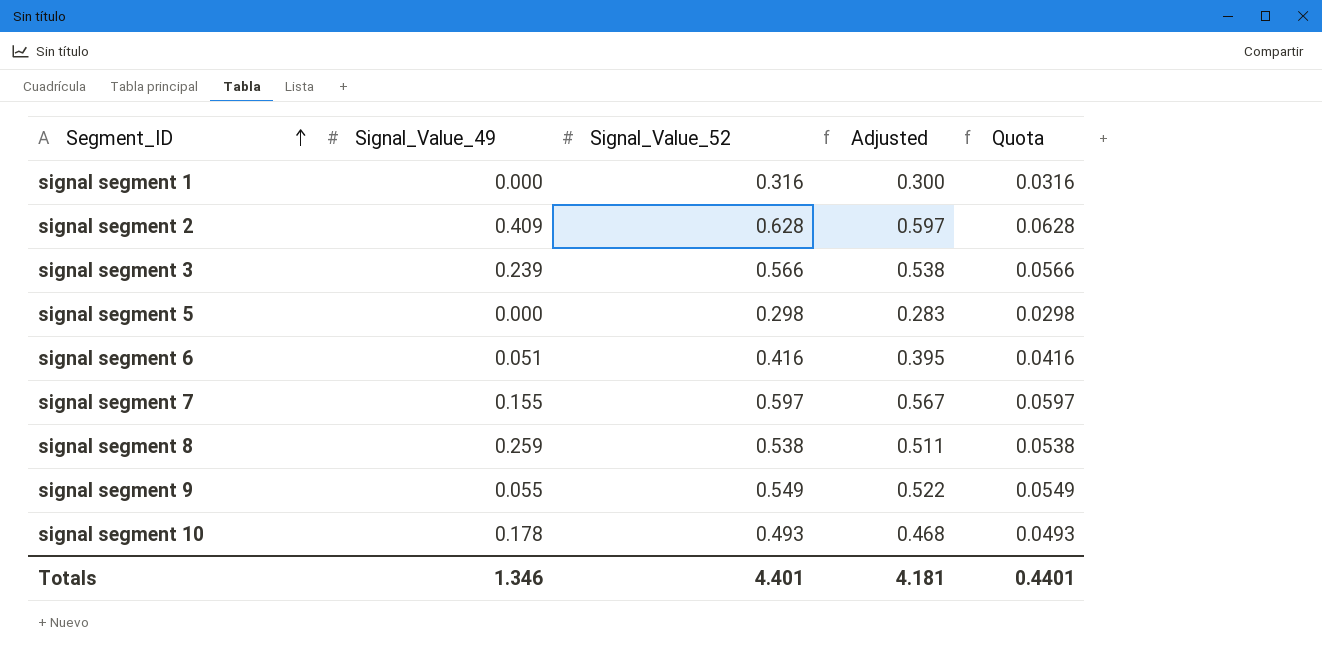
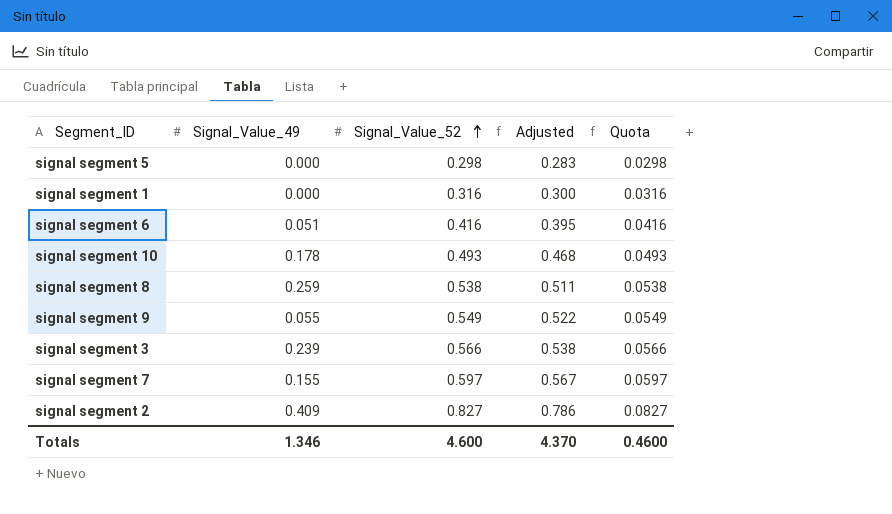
row order: Segment_ID ascending -> Signal_Value_52 ascending
signal segment 2 | Signal_Value_52: 0.628 -> 0.827
signal segment 2 | Adjusted: 0.597 -> 0.786
signal segment 2 | Quota: 0.0628 -> 0.0827
Totals | Signal_Value_52: 4.401 -> 4.600
Totals | Adjusted: 4.181 -> 4.370
Totals | Quota: 0.4401 -> 0.4600

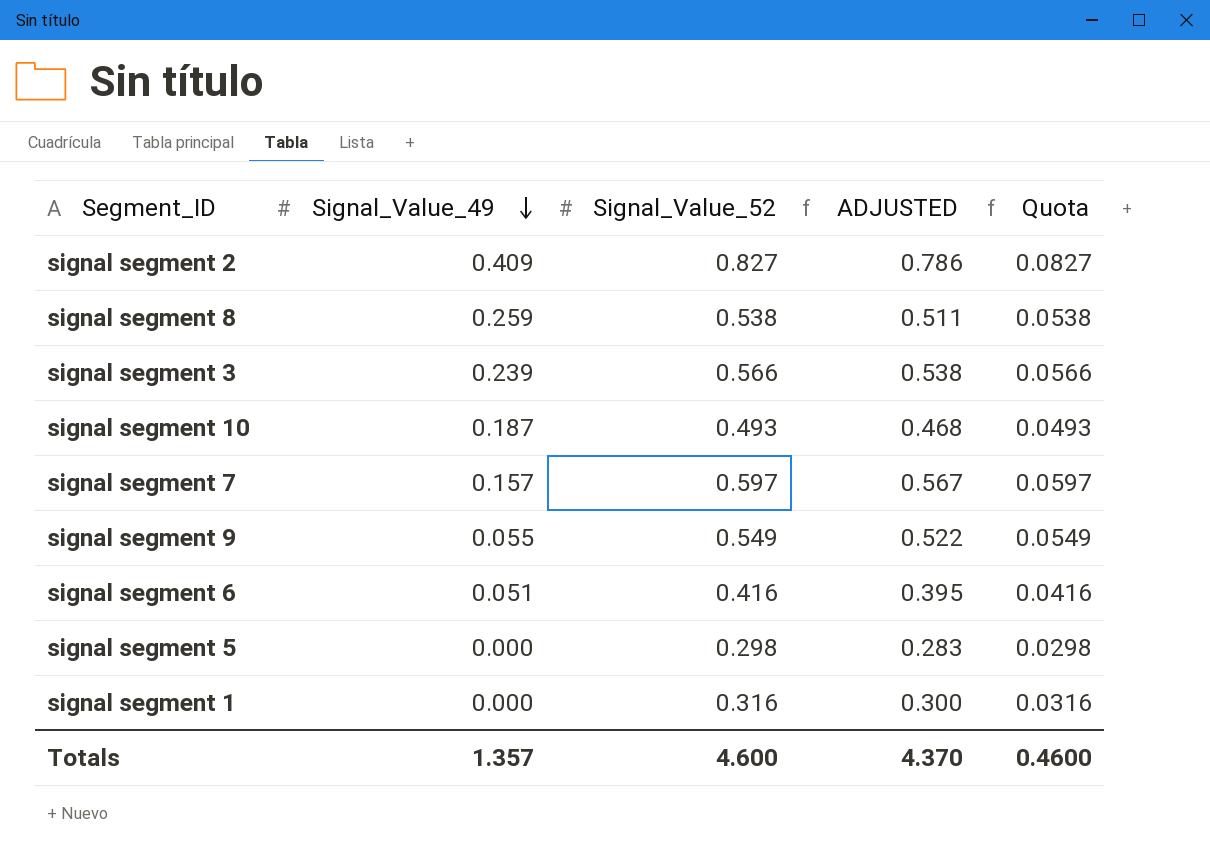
row order: Signal_Value_52 ascending -> Signal_Value_49 descending
column name: Adjusted -> ADJUSTED
signal segment 10 | Signal_Value_49: 0.178 -> 0.187
signal segment 7 | Signal_Value_49: 0.155 -> 0.157
Totals | Signal_Value_49: 1.346 -> 1.357

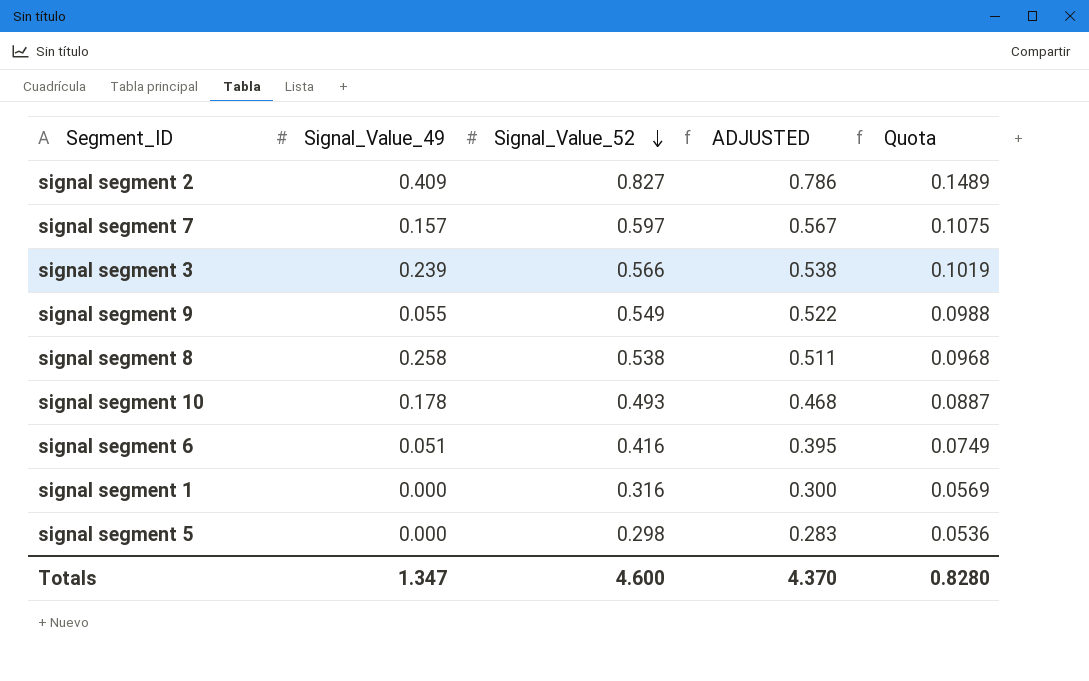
row order: Signal_Value_49 descending -> Signal_Value_52 descending
column Quota | formula: [Signal_Value_52] * 0.1 -> [Signal_Value_52] * 0.18
signal segment 8 | Signal_Value_49: 0.259 -> 0.258
signal segment 10 | Signal_Value_49: 0.187 -> 0.178
Totals | Signal_Value_49: 1.357 -> 1.347
Totals | Quota: 0.4600 -> 0.8280

